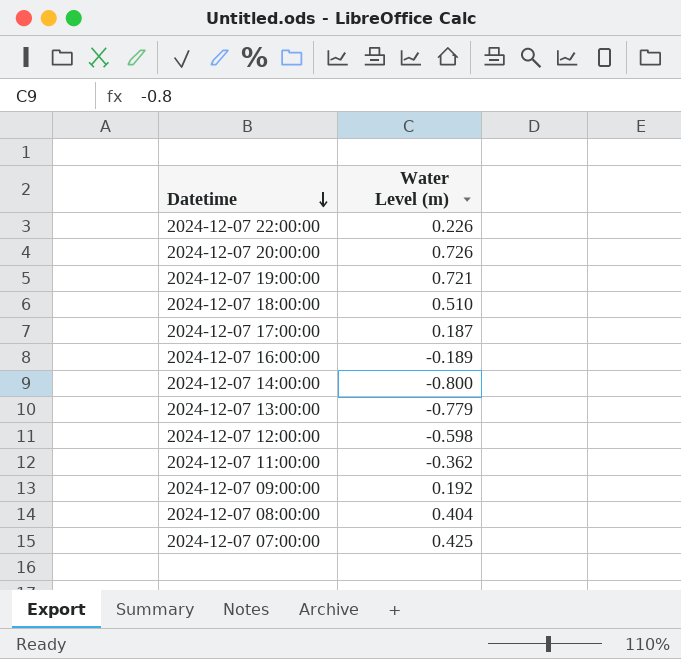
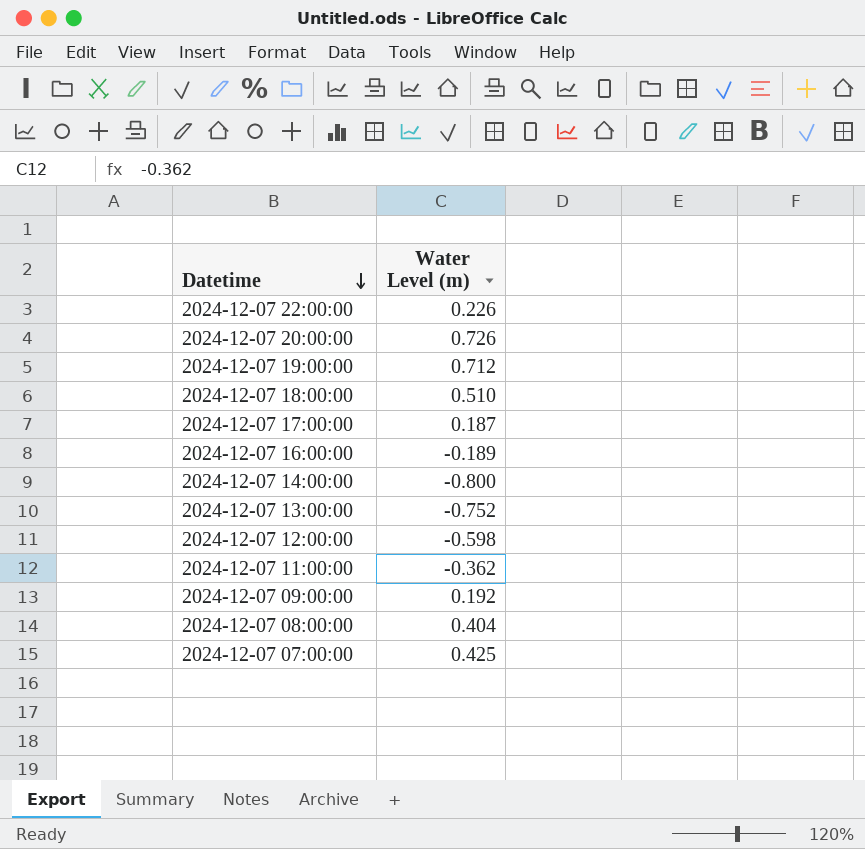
2024-12-07 19:00:00 | Water Level (m): 0.721 -> 0.712
2024-12-07 13:00:00 | Water Level (m): -0.779 -> -0.752

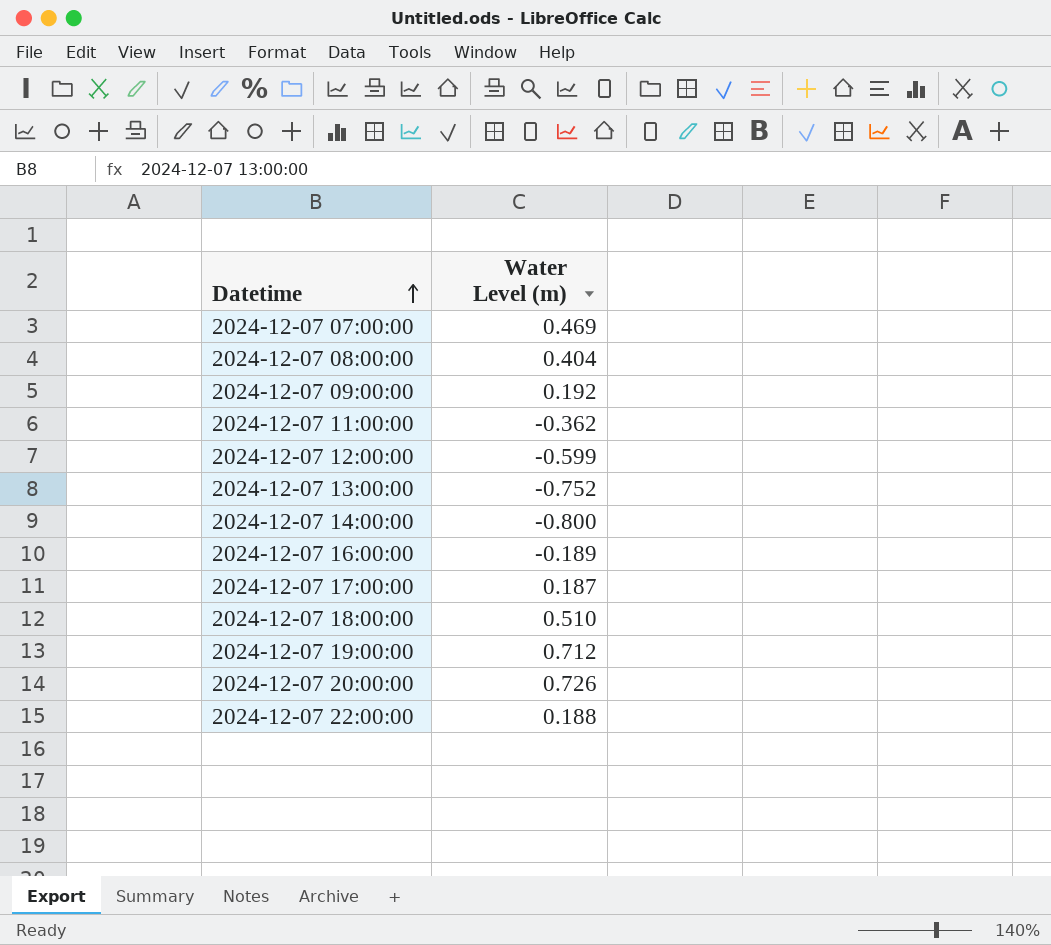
row order: Datetime descending -> Datetime ascending
2024-12-07 07:00:00 | Water Level (m): 0.425 -> 0.469
2024-12-07 12:00:00 | Water Level (m): -0.598 -> -0.599
2024-12-07 22:00:00 | Water Level (m): 0.226 -> 0.188

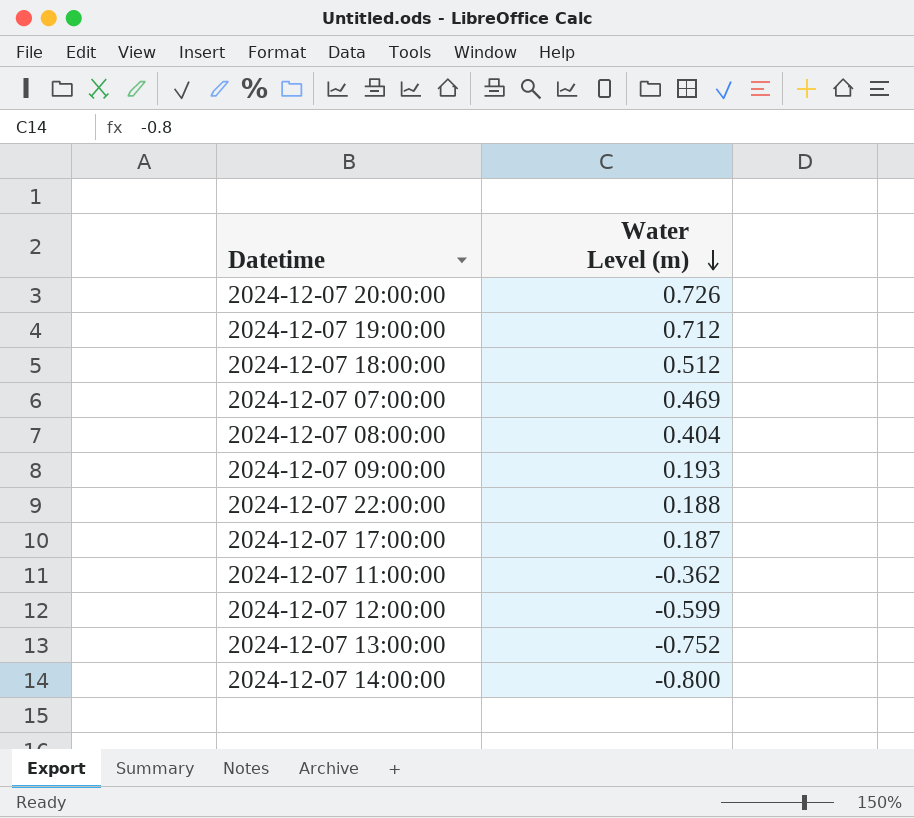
row order: Datetime ascending -> Water Level (m) descending
row 2024-12-07 16:00:00: -0.189 -> none
2024-12-07 18:00:00 | Water Level (m): 0.510 -> 0.512
2024-12-07 09:00:00 | Water Level (m): 0.192 -> 0.193

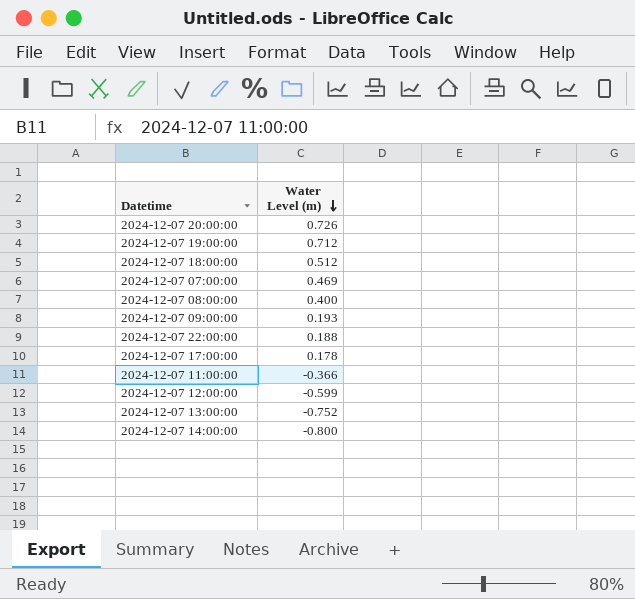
2024-12-07 08:00:00 | Water Level (m): 0.404 -> 0.400
2024-12-07 17:00:00 | Water Level (m): 0.187 -> 0.178
2024-12-07 11:00:00 | Water Level (m): -0.362 -> -0.366

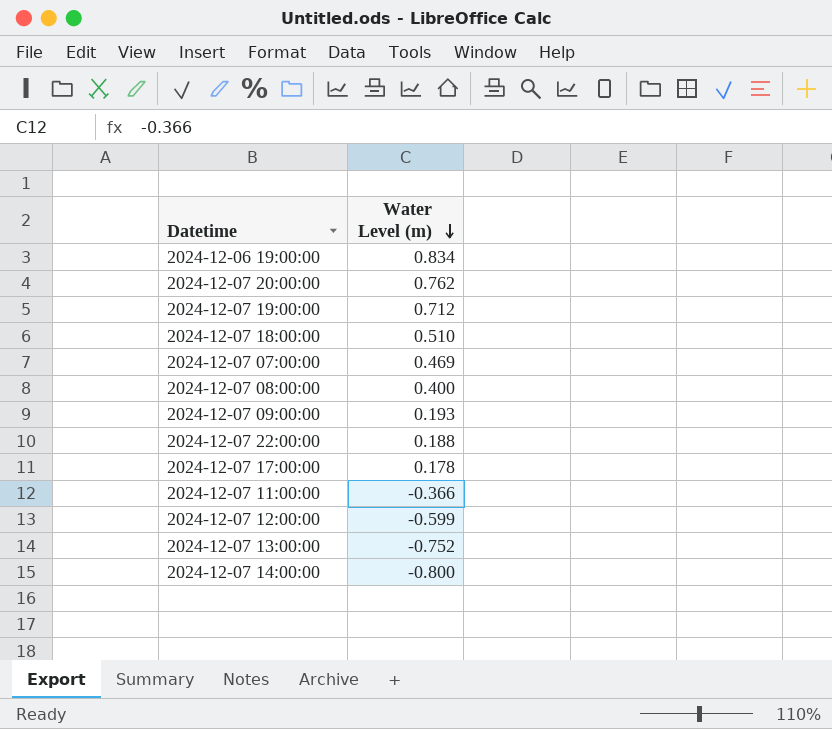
row 2024-12-06 19:00:00: none -> 0.834
2024-12-07 20:00:00 | Water Level (m): 0.726 -> 0.762
2024-12-07 18:00:00 | Water Level (m): 0.512 -> 0.510

